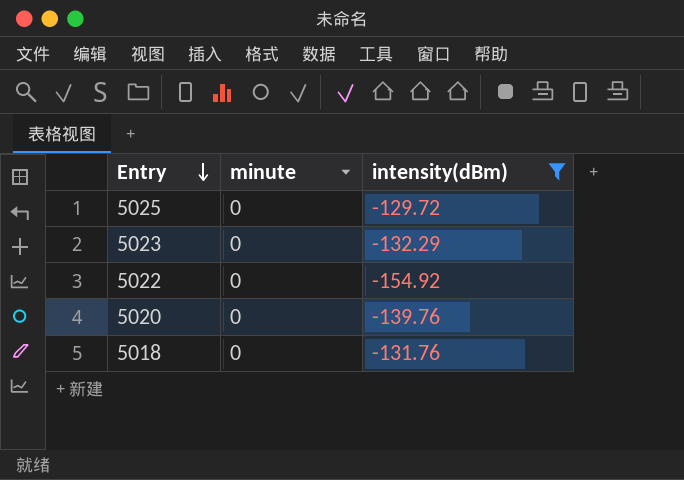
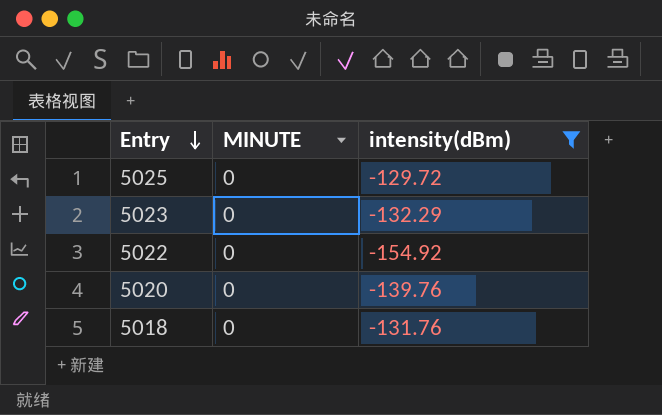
column name: minute -> MINUTE

